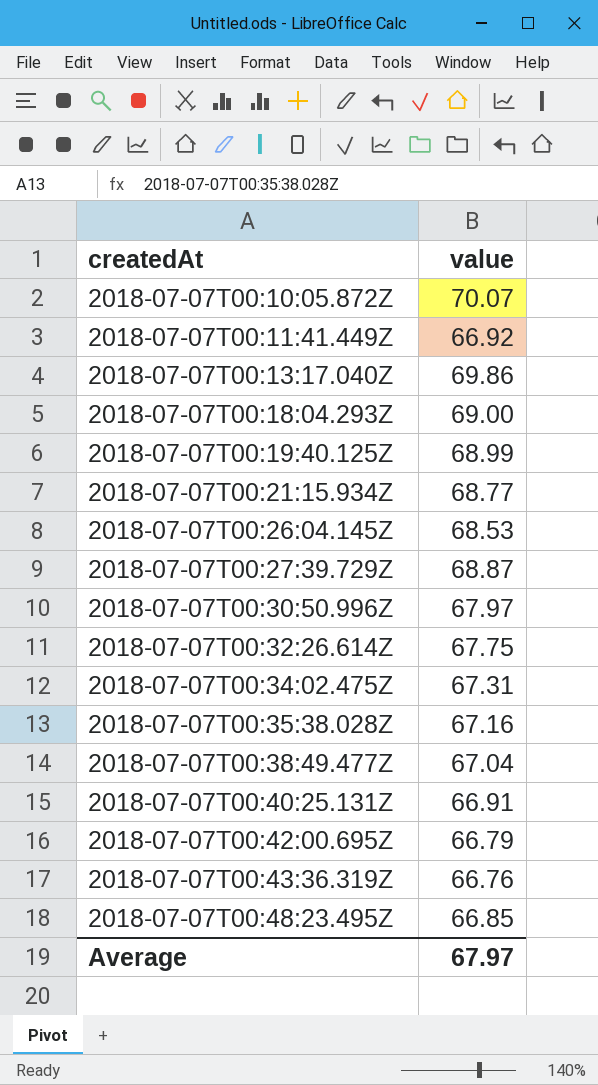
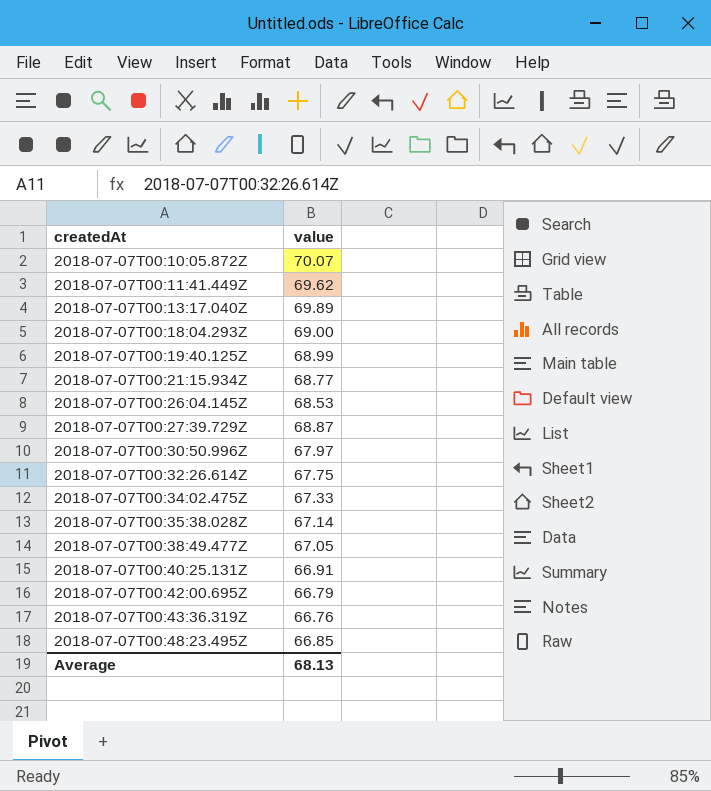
2018-07-07T00:11:41.449Z | value: 66.92 -> 69.62
2018-07-07T00:13:17.040Z | value: 69.86 -> 69.89
2018-07-07T00:34:02.475Z | value: 67.31 -> 67.33
2018-07-07T00:35:38.028Z | value: 67.16 -> 67.14
2018-07-07T00:38:49.477Z | value: 67.04 -> 67.05
Average | value: 67.97 -> 68.13

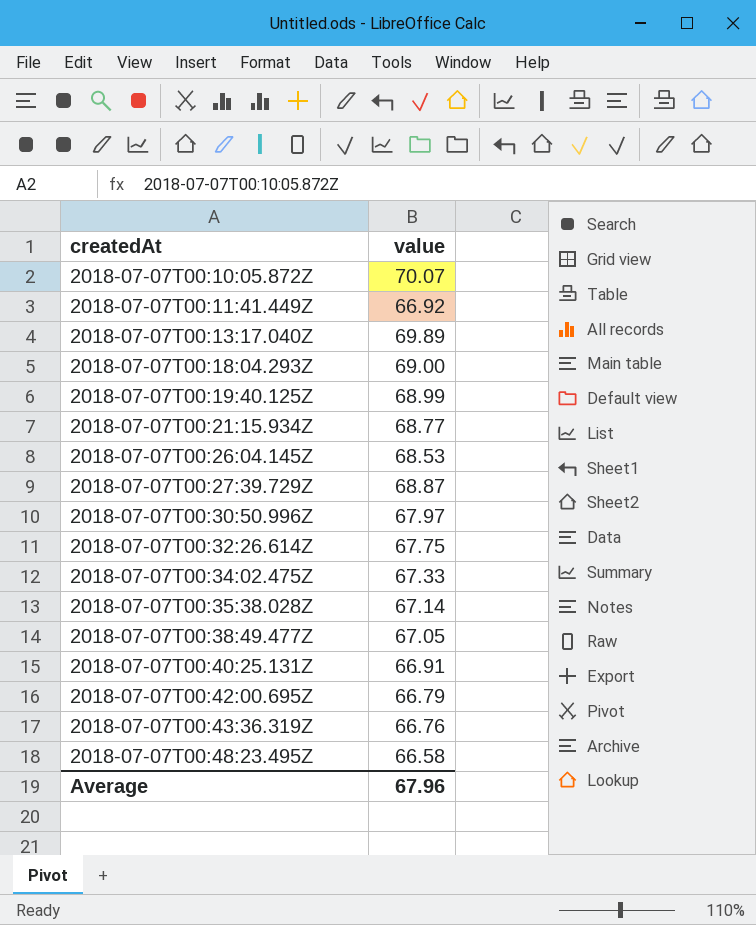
2018-07-07T00:11:41.449Z | value: 69.62 -> 66.92
2018-07-07T00:48:23.495Z | value: 66.85 -> 66.58
Average | value: 68.13 -> 67.96

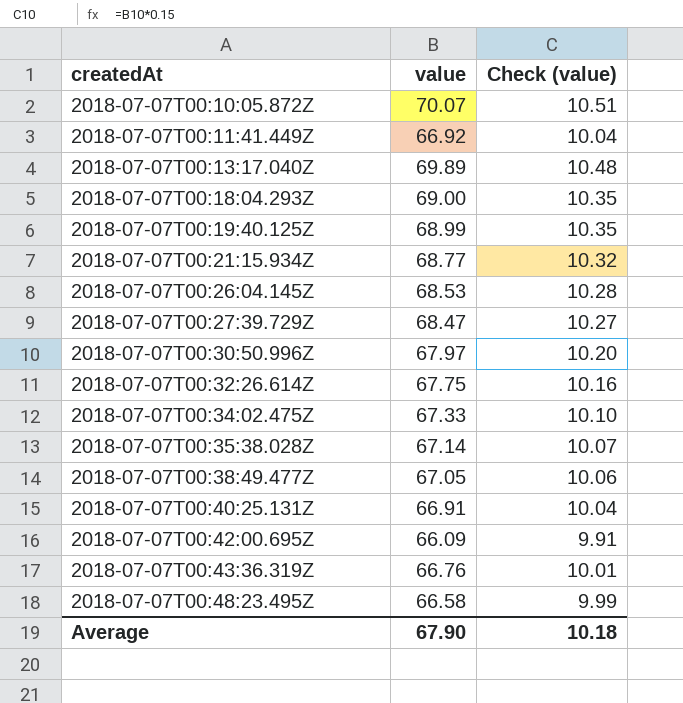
column Check (value) | formula: none -> [value] * 0.15
2018-07-07T00:27:39.729Z | value: 68.87 -> 68.47
2018-07-07T00:42:00.695Z | value: 66.79 -> 66.09
Average | value: 67.96 -> 67.90

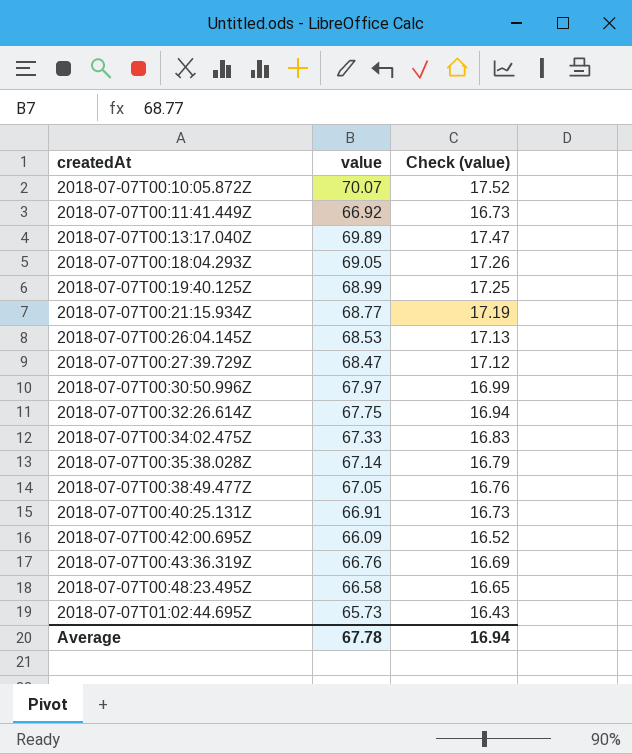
column Check (value) | formula: [value] * 0.15 -> [value] * 0.25
2018-07-07T00:18:04.293Z | value: 69.00 -> 69.05
row 2018-07-07T01:02:44.695Z: none -> 65.73 | 16.43
Average | value: 67.90 -> 67.78
Average | Check (value): 10.18 -> 16.94

